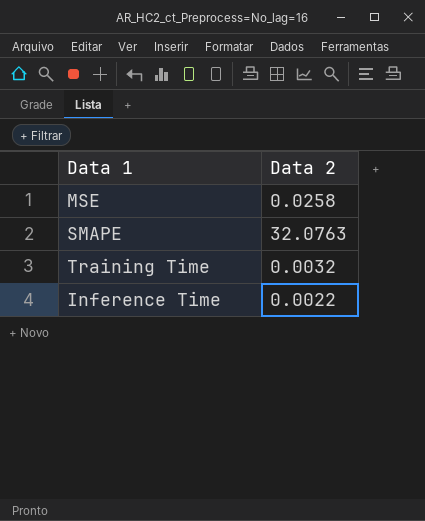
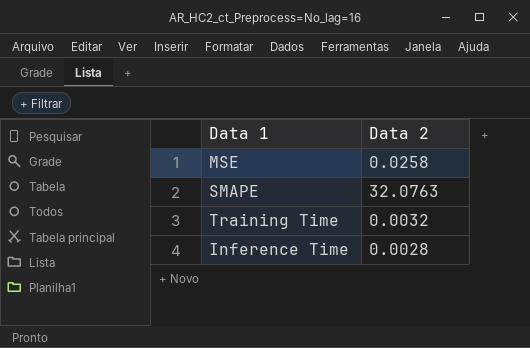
Inference Time | Data 2: 0.0022 -> 0.0028

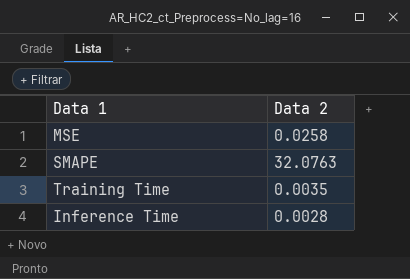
Training Time | Data 2: 0.0032 -> 0.0035

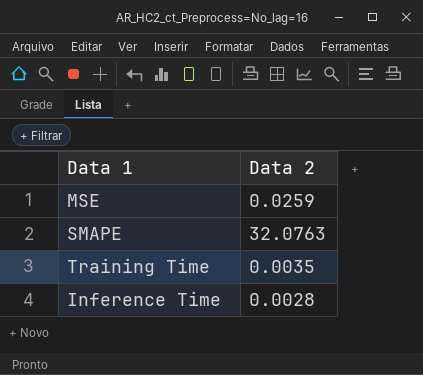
MSE | Data 2: 0.0258 -> 0.0259

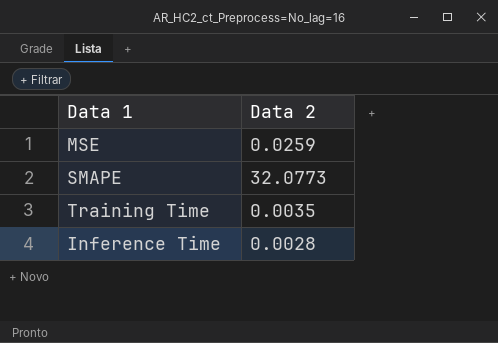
SMAPE | Data 2: 32.0763 -> 32.0773

